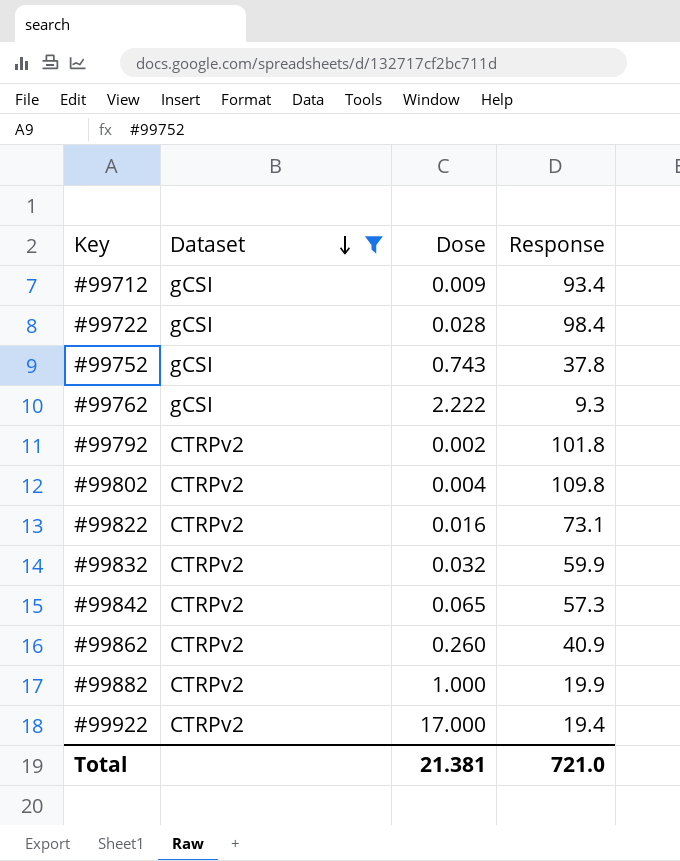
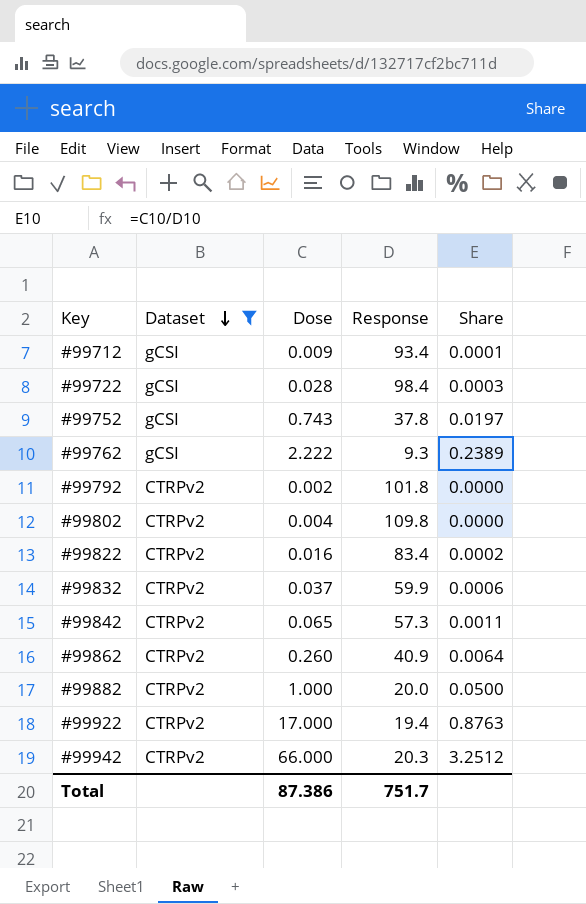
column Share | formula: none -> [Dose] / [Response]
#99822 | Response: 73.1 -> 83.4
#99832 | Dose: 0.032 -> 0.037
#99882 | Response: 19.9 -> 20.0
row #99942: none -> CTRPv2 | 66.000 | 20.3 | 3.2512
Total | Dose: 21.381 -> 87.386
Total | Response: 721.0 -> 751.7

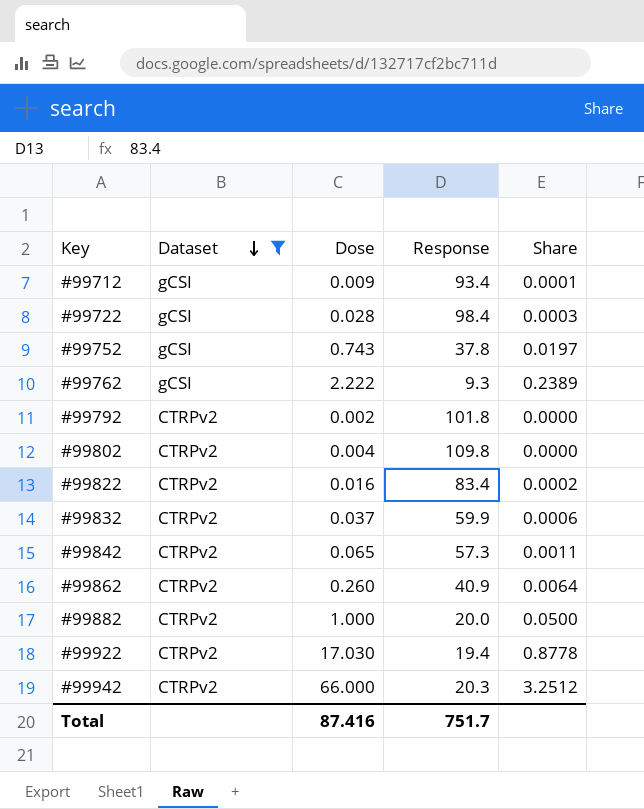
#99922 | Dose: 17.000 -> 17.030
#99922 | Share: 0.8763 -> 0.8778
Total | Dose: 87.386 -> 87.416

